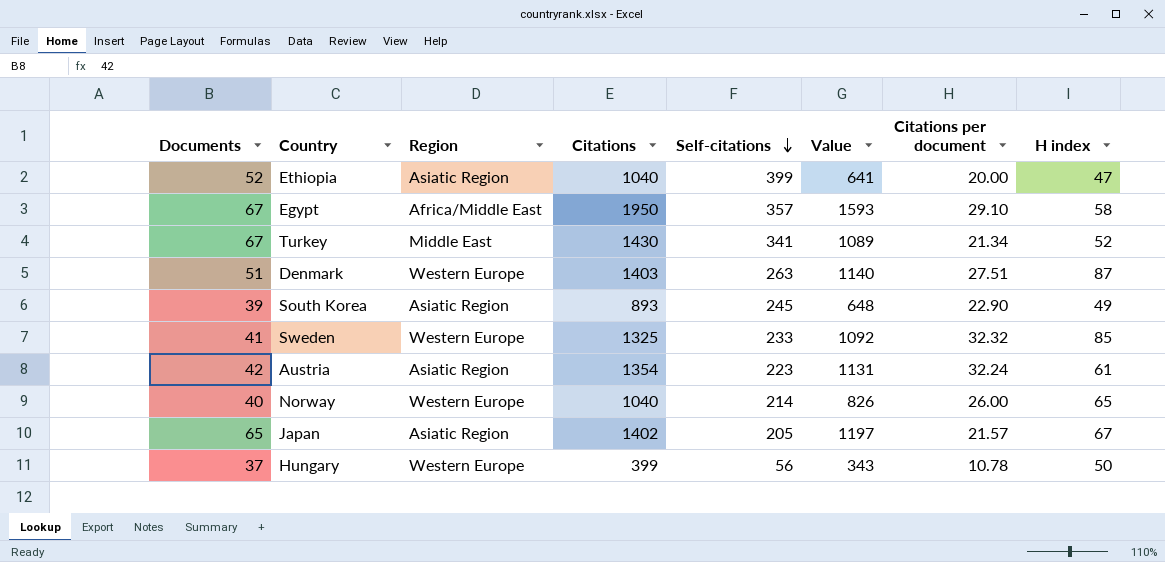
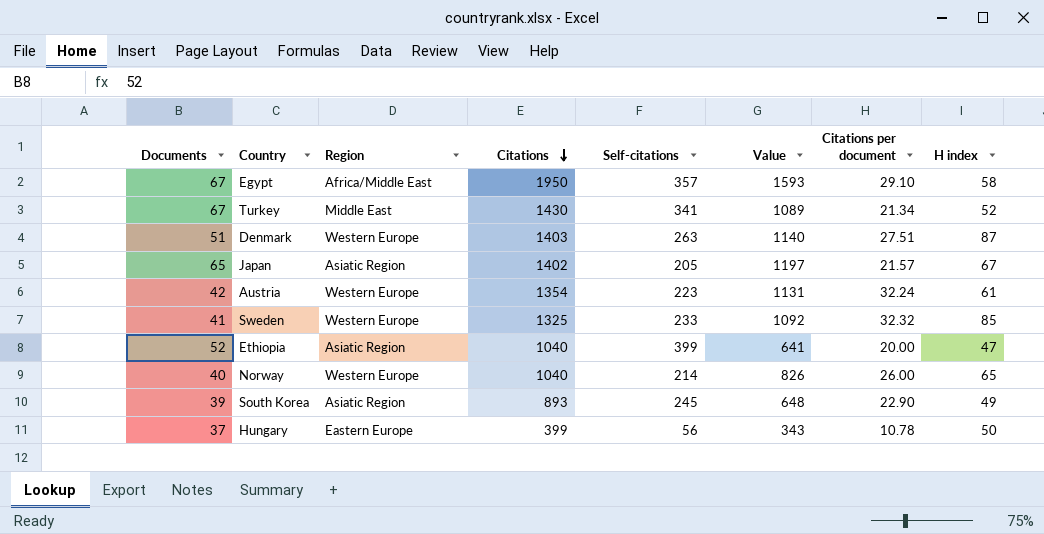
row order: Self-citations descending -> Citations descending
Austria | Region: Asiatic Region -> Western Europe
Hungary | Region: Western Europe -> Eastern Europe

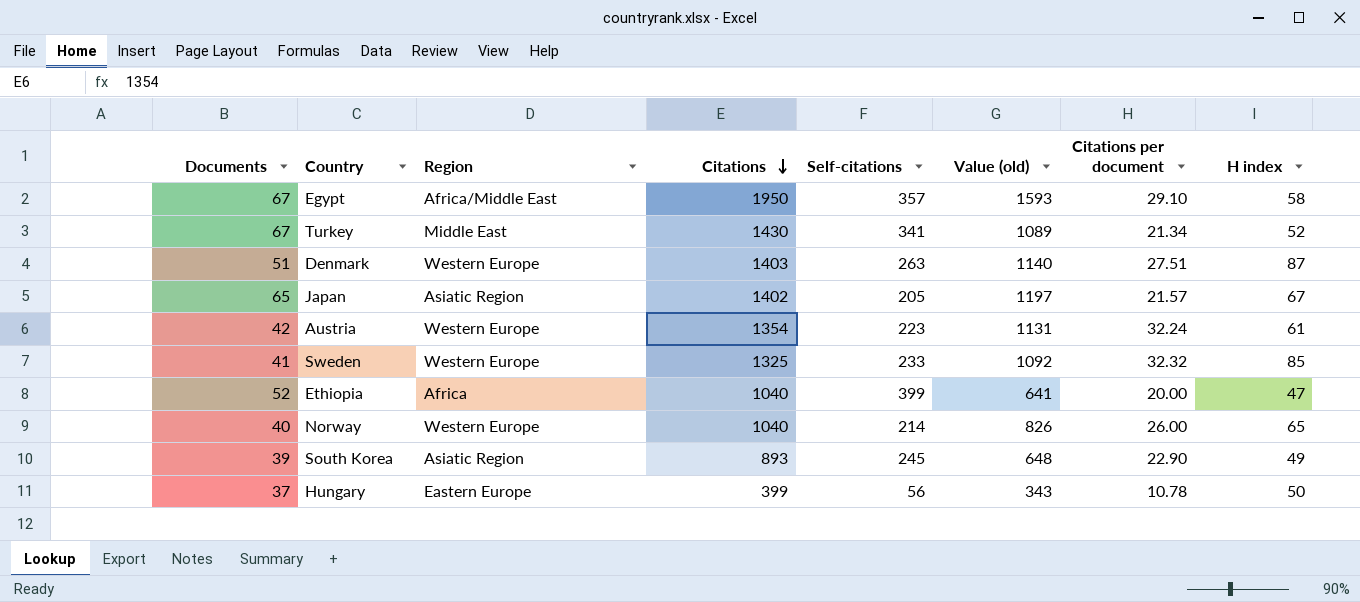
column name: Value -> Value (old)
Ethiopia | Region: Asiatic Region -> Africa

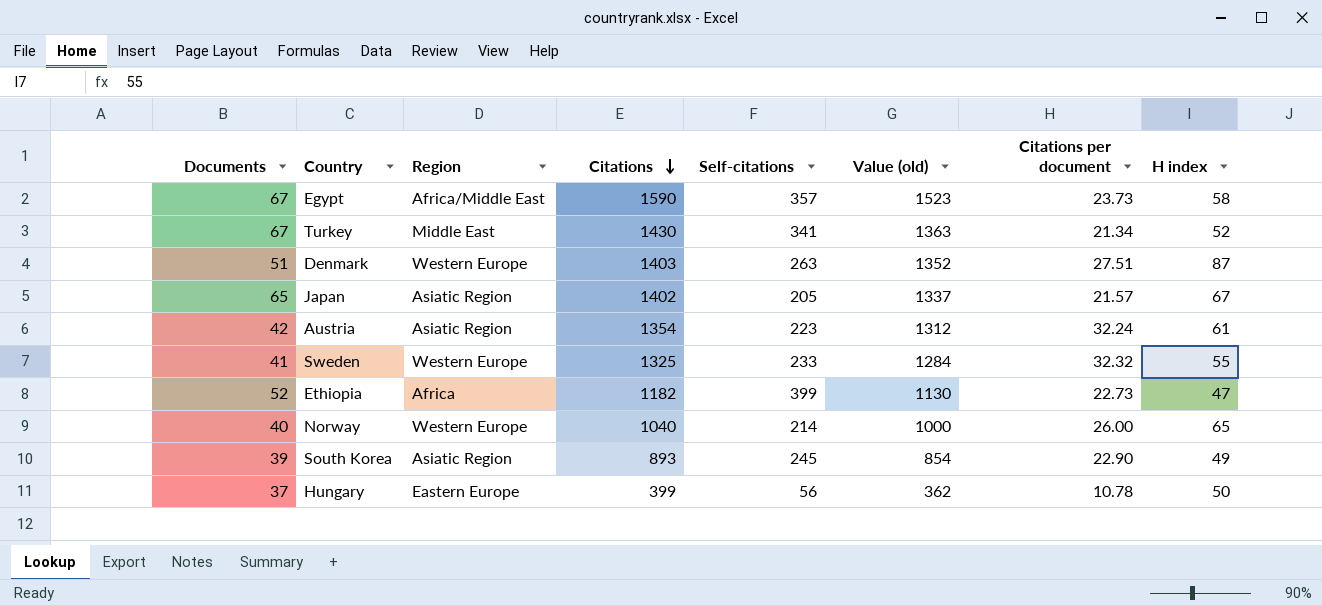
column Value (old) | formula: [Citations] - [Self-citations] -> [Citations] - [Documents]
Egypt | Citations: 1950 -> 1590
Egypt | Citations per document: 29.10 -> 23.73
Austria | Region: Western Europe -> Asiatic Region
Sweden | H index: 85 -> 55
Ethiopia | Citations: 1040 -> 1182
Ethiopia | Citations per document: 20.00 -> 22.73

